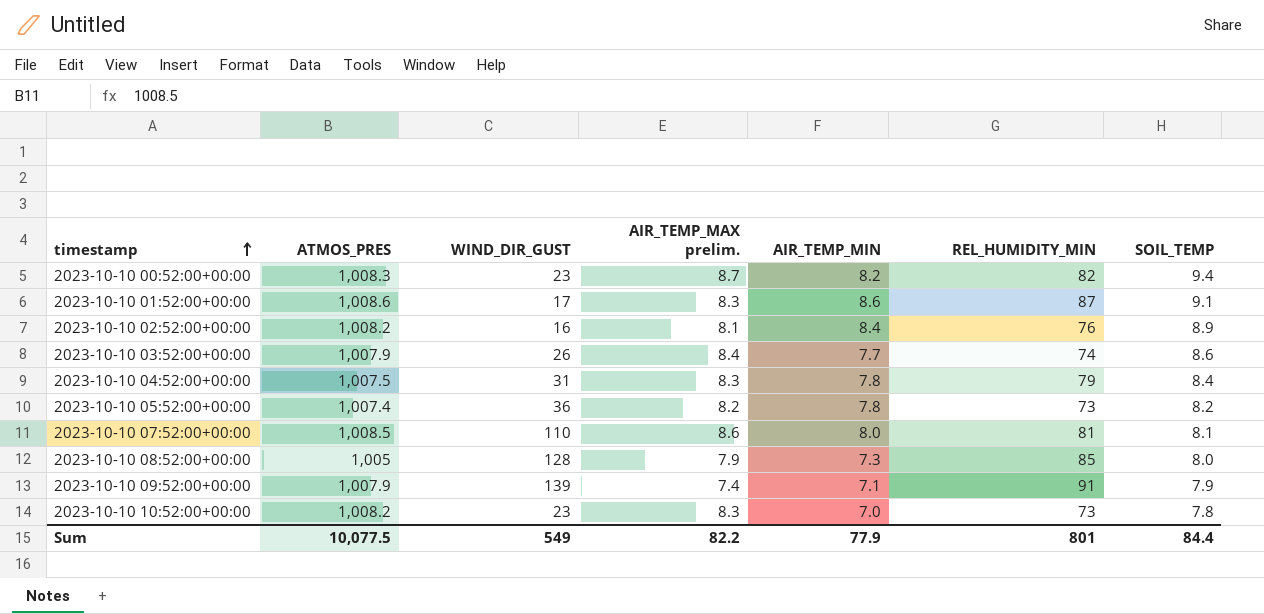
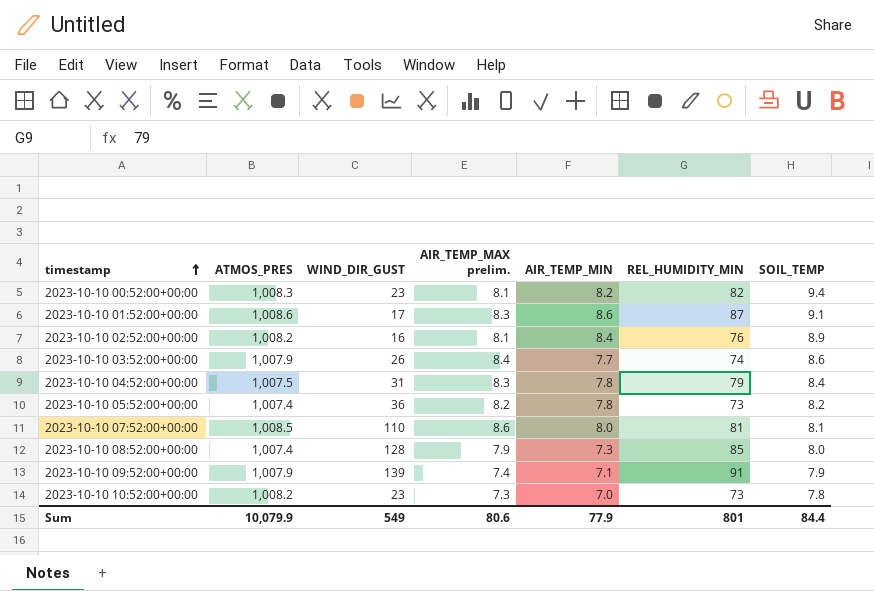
2023-10-10 00:52:00+00:00 | AIR_TEMP_MAX prelim.: 8.7 -> 8.1
2023-10-10 08:52:00+00:00 | ATMOS_PRES: 1,005 -> 1,007.4
2023-10-10 10:52:00+00:00 | AIR_TEMP_MAX prelim.: 8.3 -> 7.3
Sum | ATMOS_PRES: 10,077.5 -> 10,079.9
Sum | AIR_TEMP_MAX prelim.: 82.2 -> 80.6

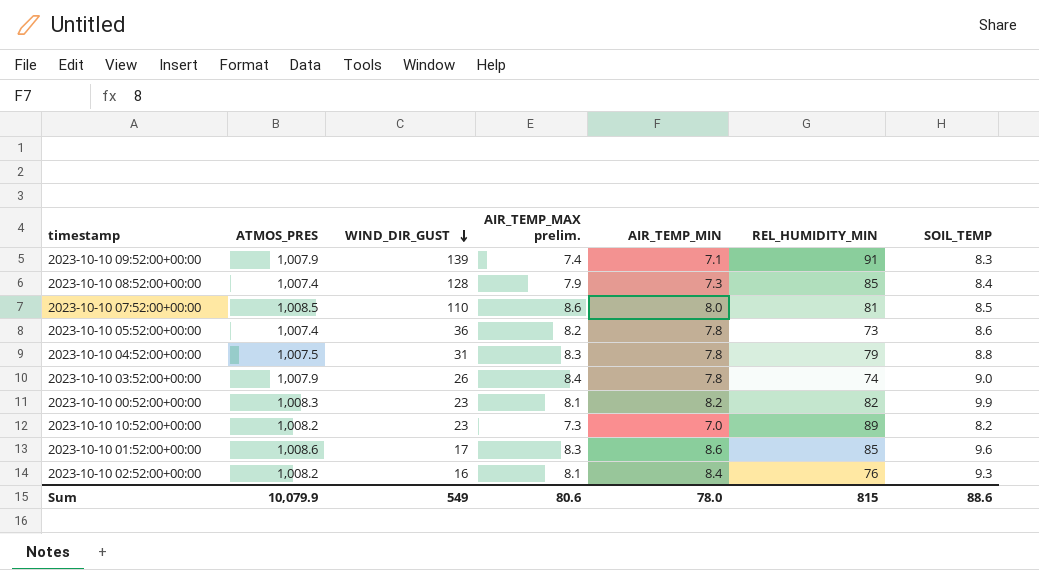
row order: timestamp ascending -> WIND_DIR_GUST descending
2023-10-10 09:52:00+00:00 | SOIL_TEMP: 7.9 -> 8.3
2023-10-10 08:52:00+00:00 | SOIL_TEMP: 8.0 -> 8.4
2023-10-10 07:52:00+00:00 | SOIL_TEMP: 8.1 -> 8.5
2023-10-10 05:52:00+00:00 | SOIL_TEMP: 8.2 -> 8.6
2023-10-10 04:52:00+00:00 | SOIL_TEMP: 8.4 -> 8.8
2023-10-10 03:52:00+00:00 | AIR_TEMP_MIN: 7.7 -> 7.8
2023-10-10 03:52:00+00:00 | SOIL_TEMP: 8.6 -> 9.0
2023-10-10 00:52:00+00:00 | SOIL_TEMP: 9.4 -> 9.9
2023-10-10 10:52:00+00:00 | REL_HUMIDITY_MIN: 73 -> 89
2023-10-10 10:52:00+00:00 | SOIL_TEMP: 7.8 -> 8.2
2023-10-10 01:52:00+00:00 | REL_HUMIDITY_MIN: 87 -> 85
2023-10-10 01:52:00+00:00 | SOIL_TEMP: 9.1 -> 9.6
2023-10-10 02:52:00+00:00 | SOIL_TEMP: 8.9 -> 9.3
Sum | AIR_TEMP_MIN: 77.9 -> 78.0
Sum | REL_HUMIDITY_MIN: 801 -> 815
Sum | SOIL_TEMP: 84.4 -> 88.6

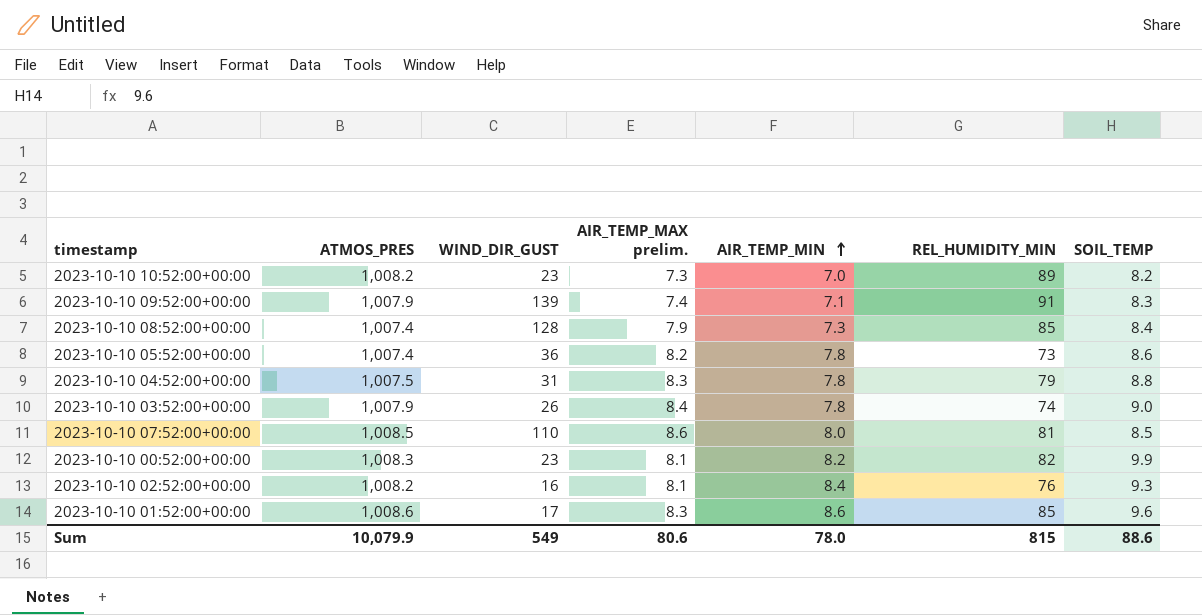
row order: WIND_DIR_GUST descending -> AIR_TEMP_MIN ascending

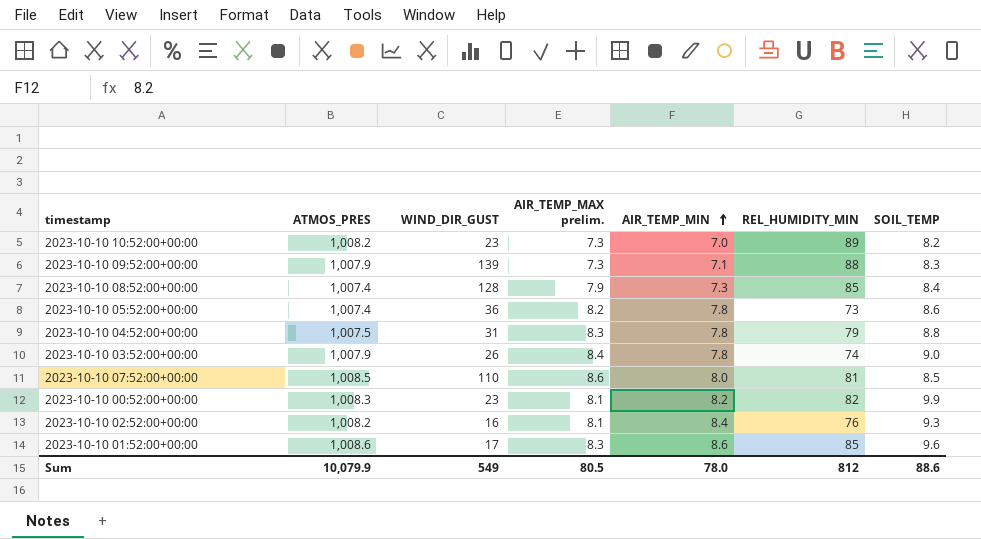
2023-10-10 09:52:00+00:00 | AIR_TEMP_MAX prelim.: 7.4 -> 7.3
2023-10-10 09:52:00+00:00 | REL_HUMIDITY_MIN: 91 -> 88
Sum | AIR_TEMP_MAX prelim.: 80.6 -> 80.5
Sum | REL_HUMIDITY_MIN: 815 -> 812

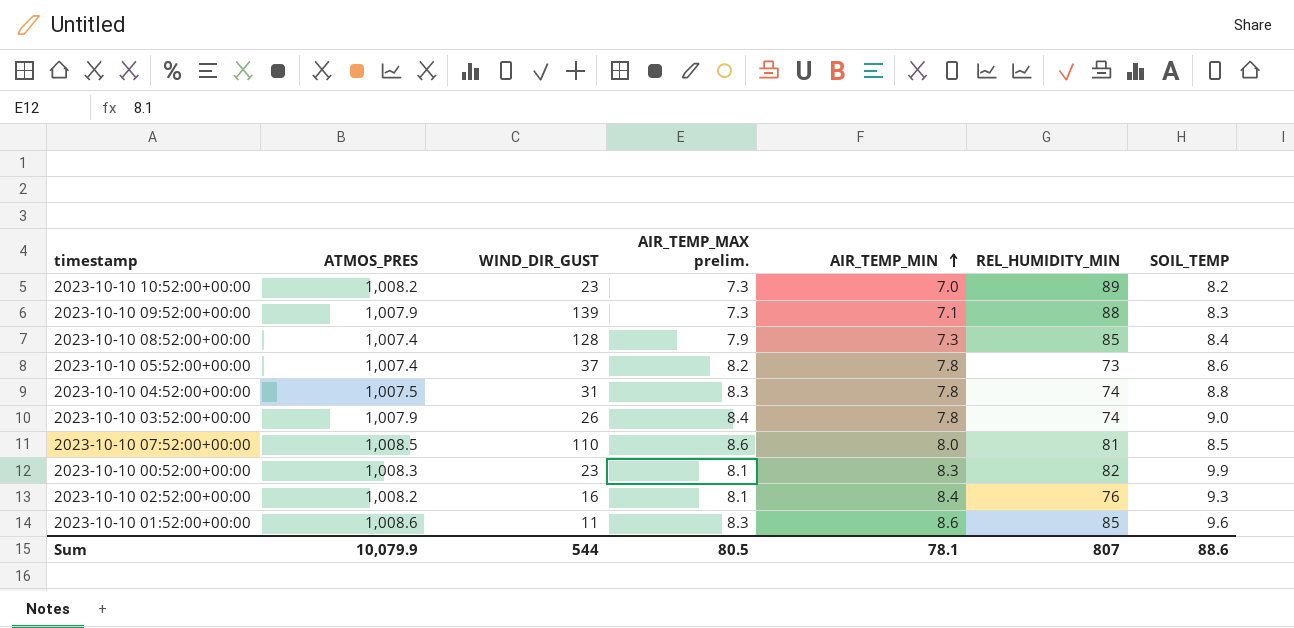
2023-10-10 05:52:00+00:00 | WIND_DIR_GUST: 36 -> 37
2023-10-10 04:52:00+00:00 | REL_HUMIDITY_MIN: 79 -> 74
2023-10-10 00:52:00+00:00 | AIR_TEMP_MIN: 8.2 -> 8.3
2023-10-10 01:52:00+00:00 | WIND_DIR_GUST: 17 -> 11
Sum | WIND_DIR_GUST: 549 -> 544
Sum | AIR_TEMP_MIN: 78.0 -> 78.1
Sum | REL_HUMIDITY_MIN: 812 -> 807

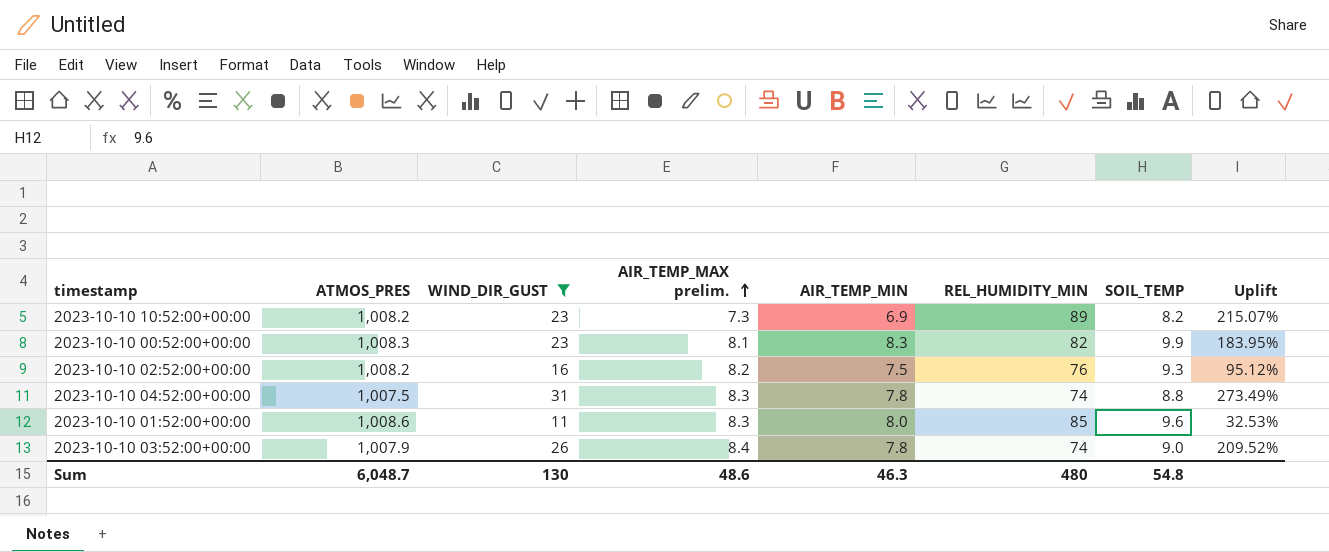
filter: none -> WIND_DIR_GUST <= 31
row order: AIR_TEMP_MIN ascending -> AIR_TEMP_MAX prelim. ascending
column Uplift | formula: none -> ([WIND_DIR_GUST] - [AIR_TEMP_MAX prelim.]) / [AIR_TEMP_MAX prelim.]
2023-10-10 10:52:00+00:00 | AIR_TEMP_MIN: 7.0 -> 6.9
2023-10-10 02:52:00+00:00 | AIR_TEMP_MAX prelim.: 8.1 -> 8.2
2023-10-10 02:52:00+00:00 | AIR_TEMP_MIN: 8.4 -> 7.5
2023-10-10 01:52:00+00:00 | AIR_TEMP_MIN: 8.6 -> 8.0
Sum | ATMOS_PRES: 10,079.9 -> 6,048.7
Sum | WIND_DIR_GUST: 544 -> 130
Sum | AIR_TEMP_MAX prelim.: 80.5 -> 48.6
Sum | AIR_TEMP_MIN: 78.1 -> 46.3
Sum | REL_HUMIDITY_MIN: 807 -> 480
Sum | SOIL_TEMP: 88.6 -> 54.8

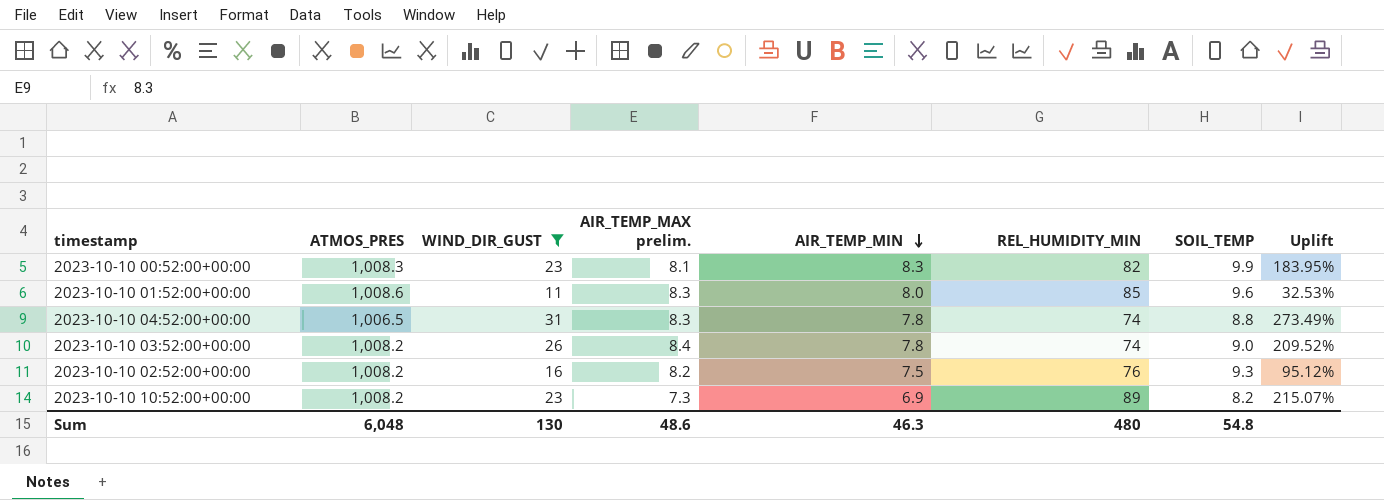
row order: AIR_TEMP_MAX prelim. ascending -> AIR_TEMP_MIN descending
2023-10-10 04:52:00+00:00 | ATMOS_PRES: 1,007.5 -> 1,006.5
2023-10-10 03:52:00+00:00 | ATMOS_PRES: 1,007.9 -> 1,008.2
Sum | ATMOS_PRES: 6,048.7 -> 6,048

